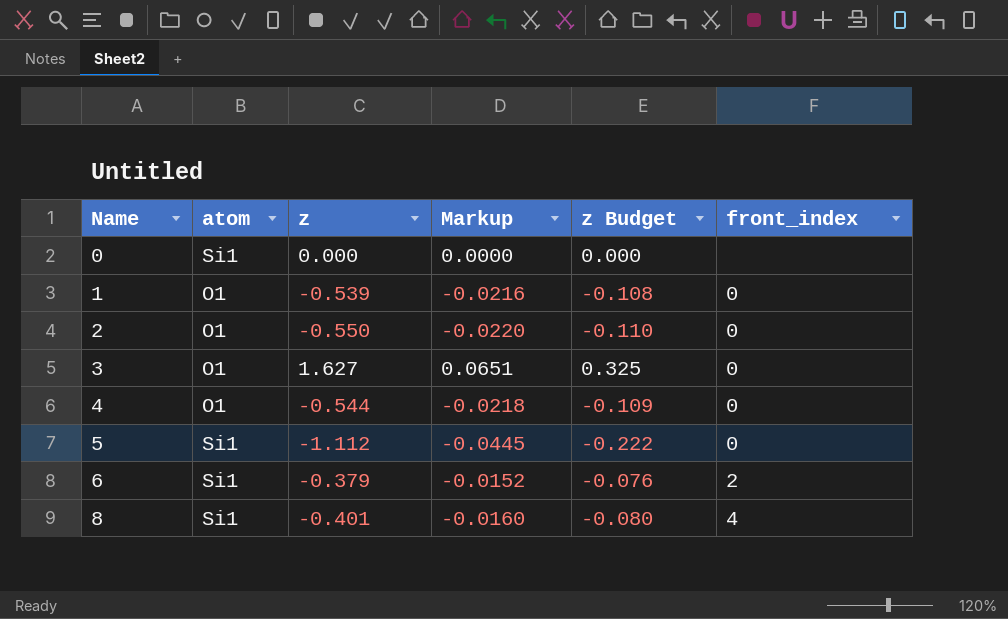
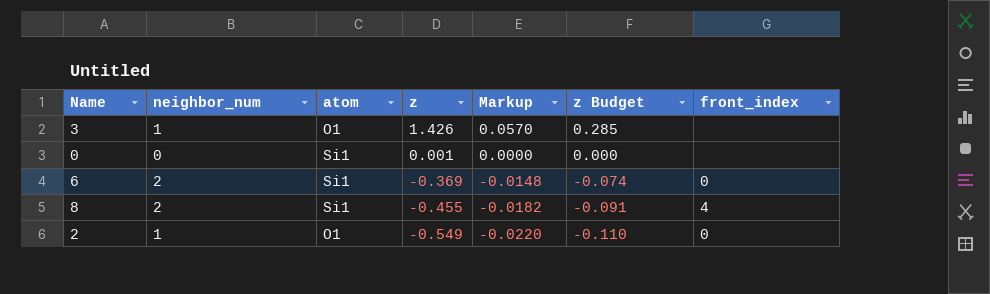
row order: Name ascending -> z descending
column neighbor_num | position: none -> 2
row 1: O1 | -0.539 | -0.0216 | -0.108 | 0 -> none
row 4: O1 | -0.544 | -0.0218 | -0.109 | 0 -> none
row 5: Si1 | -1.112 | -0.0445 | -0.222 | 0 -> none
3 | z: 1.627 -> 1.426
3 | Markup: 0.0651 -> 0.0570
3 | z Budget: 0.325 -> 0.285
3 | front_index: 0 -> none
0 | z: 0.000 -> 0.001
6 | z: -0.379 -> -0.369
6 | Markup: -0.0152 -> -0.0148
6 | z Budget: -0.076 -> -0.074
6 | front_index: 2 -> 0
8 | z: -0.401 -> -0.455
8 | Markup: -0.0160 -> -0.0182
8 | z Budget: -0.080 -> -0.091
2 | z: -0.550 -> -0.549

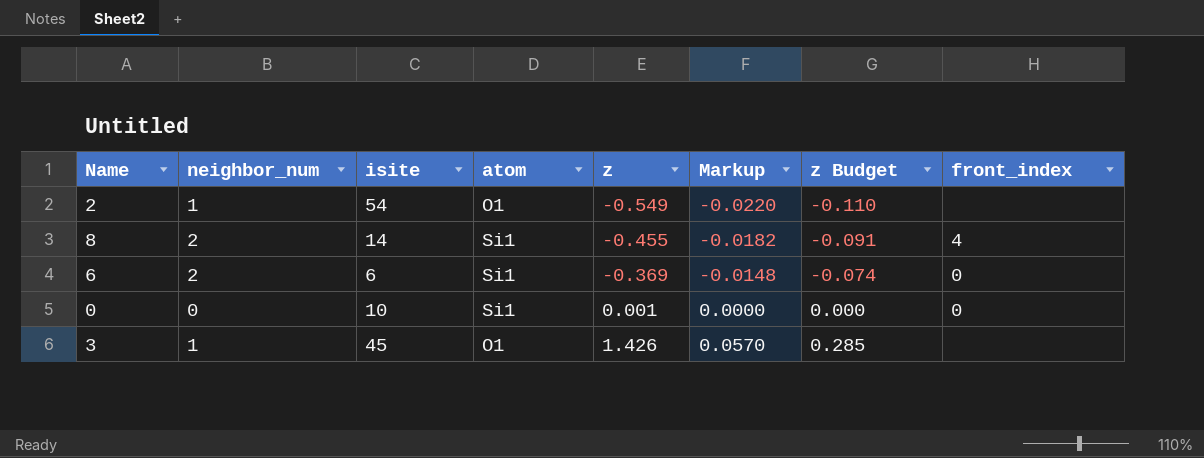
row order: z descending -> z ascending
column isite | position: none -> 3
2 | front_index: 0 -> none
0 | front_index: none -> 0

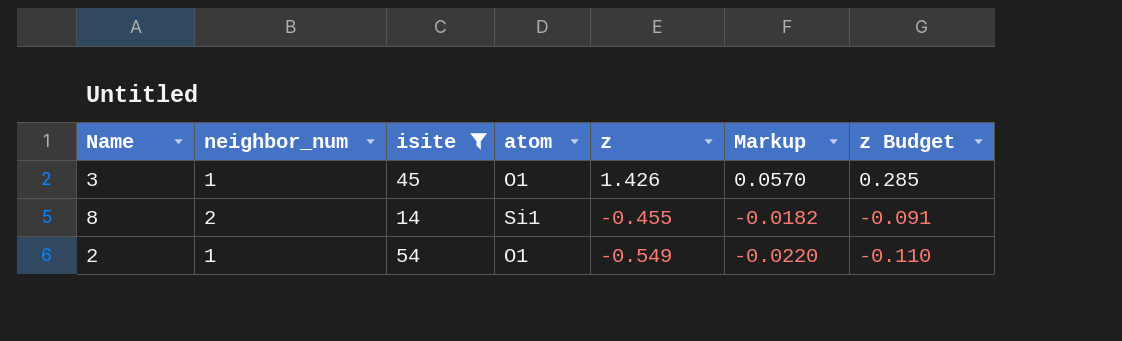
filter: none -> isite >= 14
row order: z ascending -> z descending
column front_index | position: 8 -> none

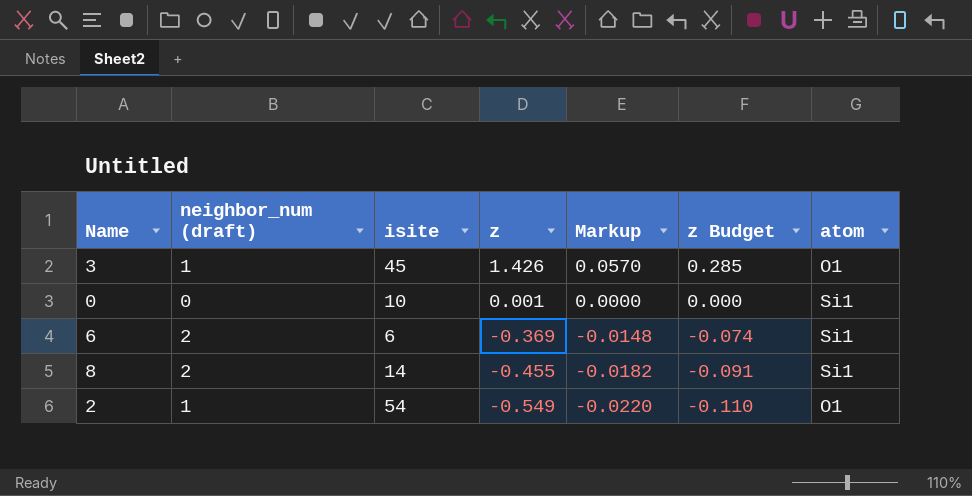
filter: isite >= 14 -> none
column name: neighbor_num -> neighbor_num (draft)
column atom | position: 4 -> 7

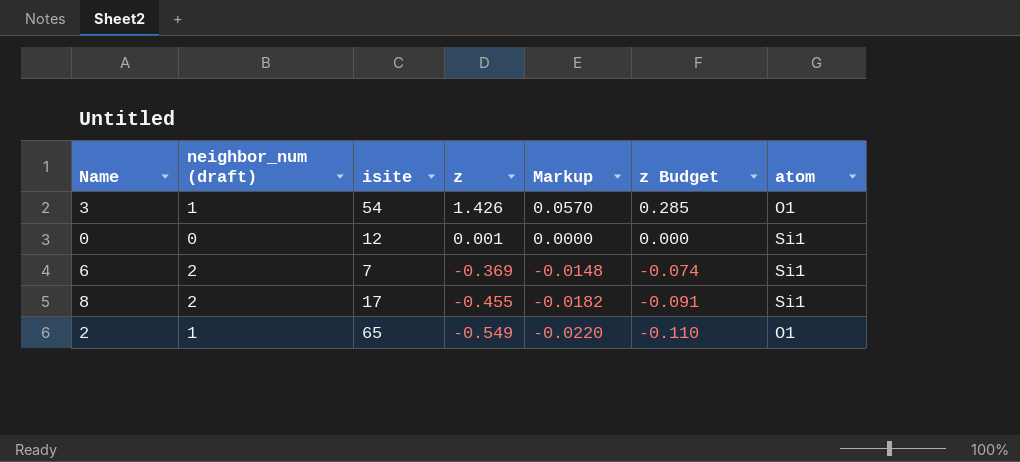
3 | isite: 45 -> 54
0 | isite: 10 -> 12
6 | isite: 6 -> 7
8 | isite: 14 -> 17
2 | isite: 54 -> 65

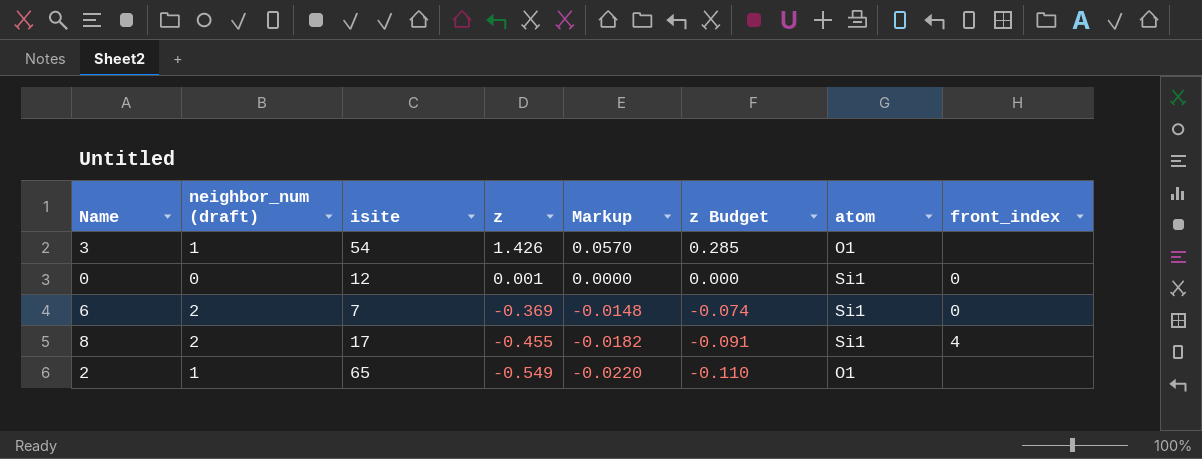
column front_index | position: none -> 8

